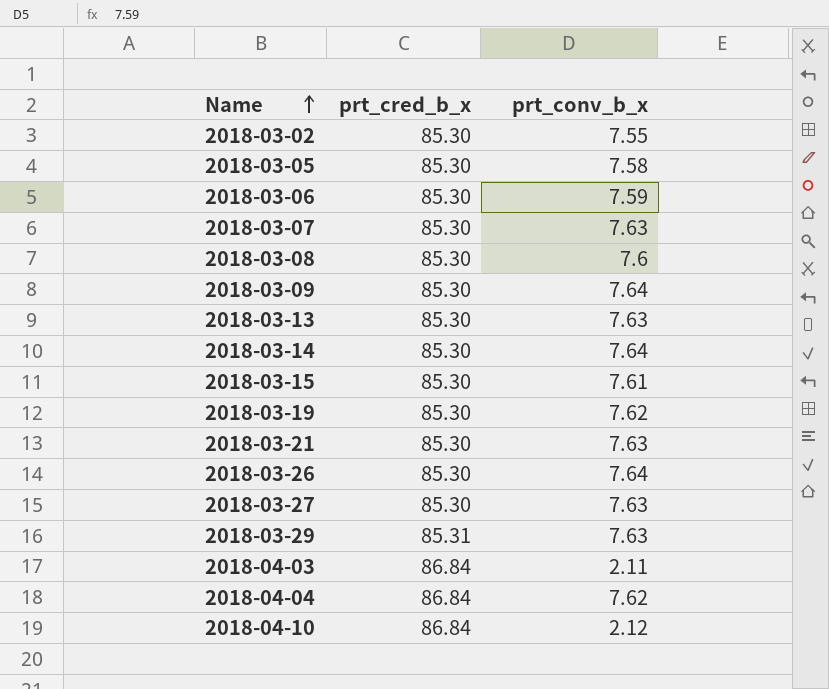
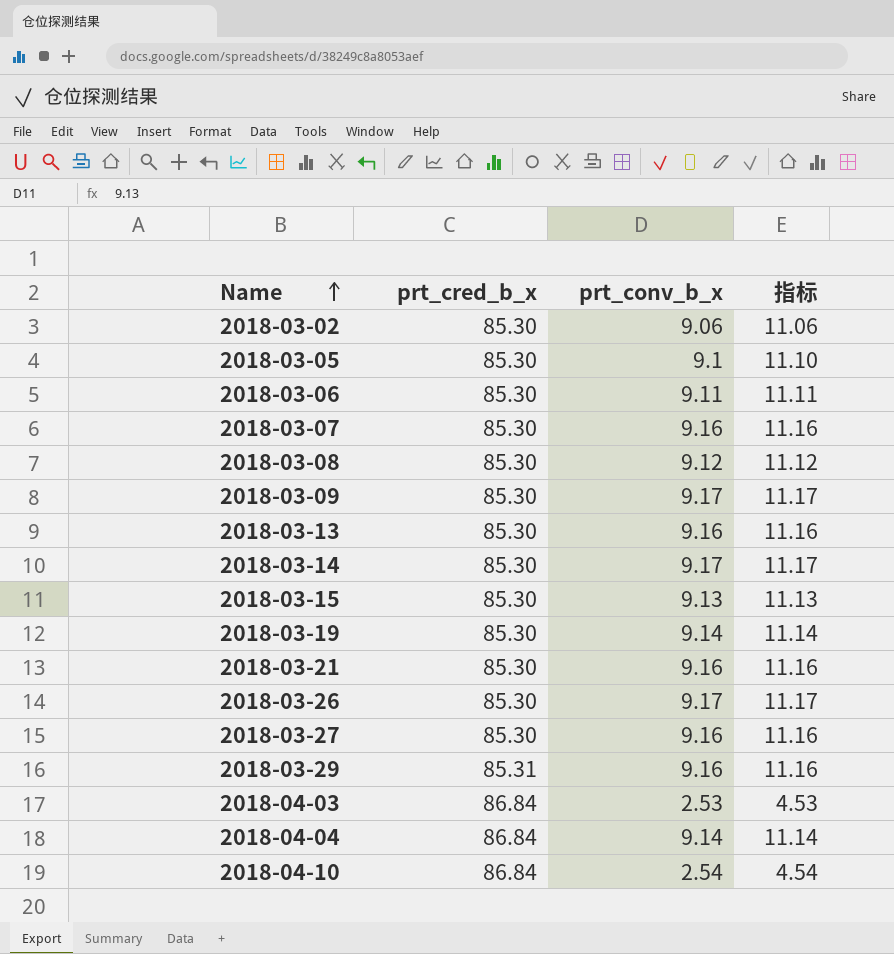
column 指标 | formula: none -> [prt_conv_b_x] + 2
2018-03-02 | prt_conv_b_x: 7.55 -> 9.06
2018-03-05 | prt_conv_b_x: 7.58 -> 9.1
2018-03-06 | prt_conv_b_x: 7.59 -> 9.11
2018-03-07 | prt_conv_b_x: 7.63 -> 9.16
2018-03-08 | prt_conv_b_x: 7.6 -> 9.12
2018-03-09 | prt_conv_b_x: 7.64 -> 9.17
2018-03-13 | prt_conv_b_x: 7.63 -> 9.16
2018-03-14 | prt_conv_b_x: 7.64 -> 9.17
2018-03-15 | prt_conv_b_x: 7.61 -> 9.13
2018-03-19 | prt_conv_b_x: 7.62 -> 9.14
2018-03-21 | prt_conv_b_x: 7.63 -> 9.16
2018-03-26 | prt_conv_b_x: 7.64 -> 9.17
2018-03-27 | prt_conv_b_x: 7.63 -> 9.16
2018-03-29 | prt_conv_b_x: 7.63 -> 9.16
2018-04-03 | prt_conv_b_x: 2.11 -> 2.53
2018-04-04 | prt_conv_b_x: 7.62 -> 9.14
2018-04-10 | prt_conv_b_x: 2.12 -> 2.54

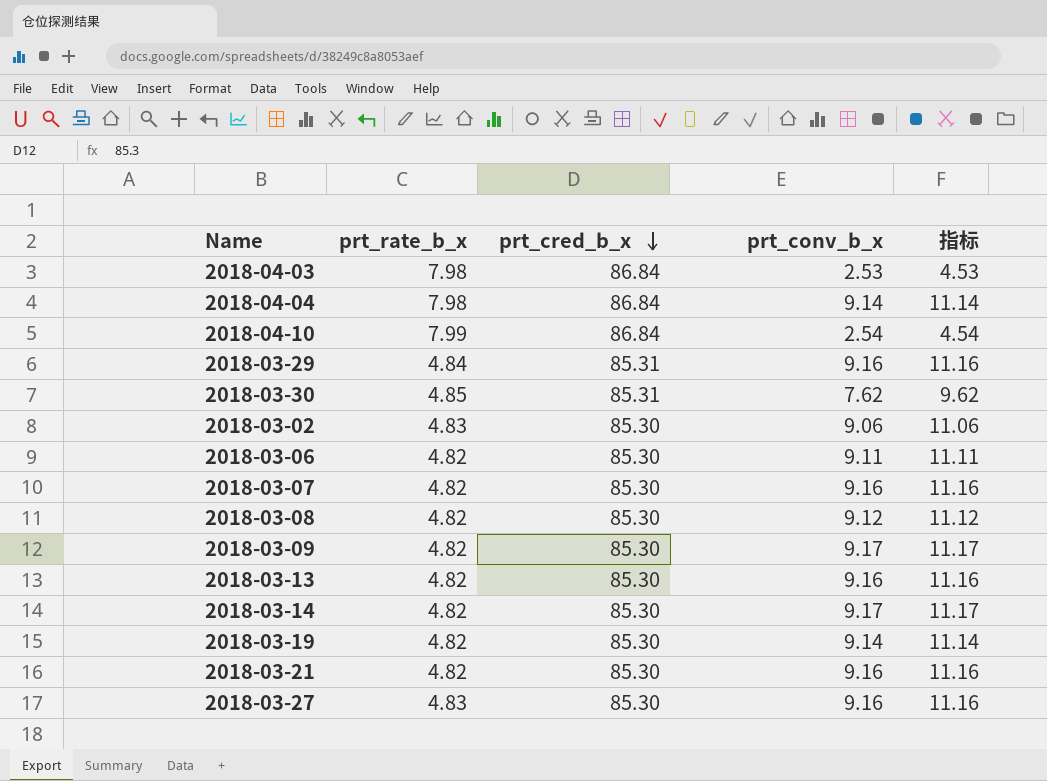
row order: Name ascending -> prt_cred_b_x descending
column prt_rate_b_x | position: none -> 2
row 2018-03-05: 85.30 | 9.1 | 11.10 -> none
row 2018-03-15: 85.30 | 9.13 | 11.13 -> none
row 2018-03-26: 85.30 | 9.17 | 11.17 -> none
row 2018-03-30: none -> 4.85 | 85.31 | 7.62 | 9.62

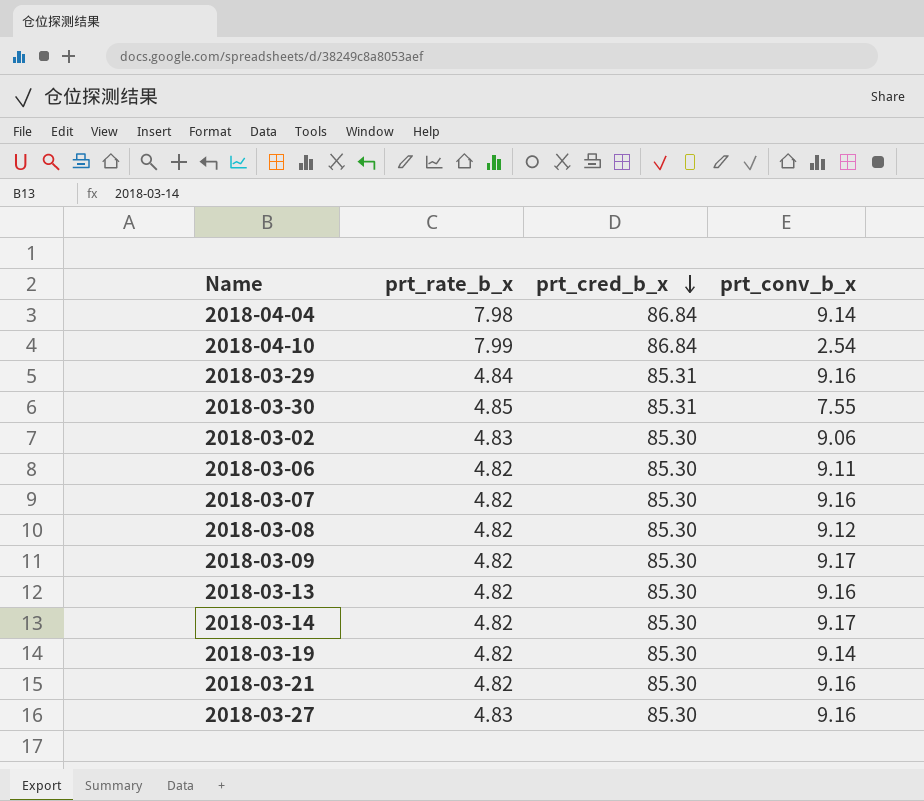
column 指标 | formula: [prt_conv_b_x] + 2 -> none
row 2018-04-03: 7.98 | 86.84 | 2.53 | 4.53 -> none
2018-03-30 | prt_conv_b_x: 7.62 -> 7.55

